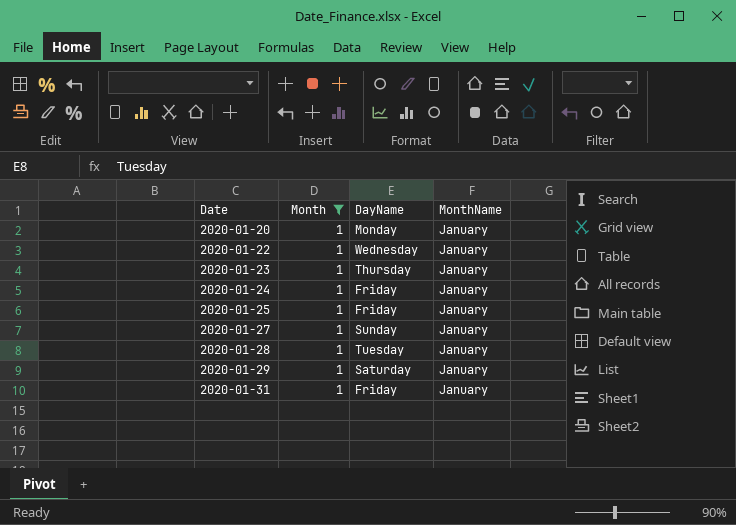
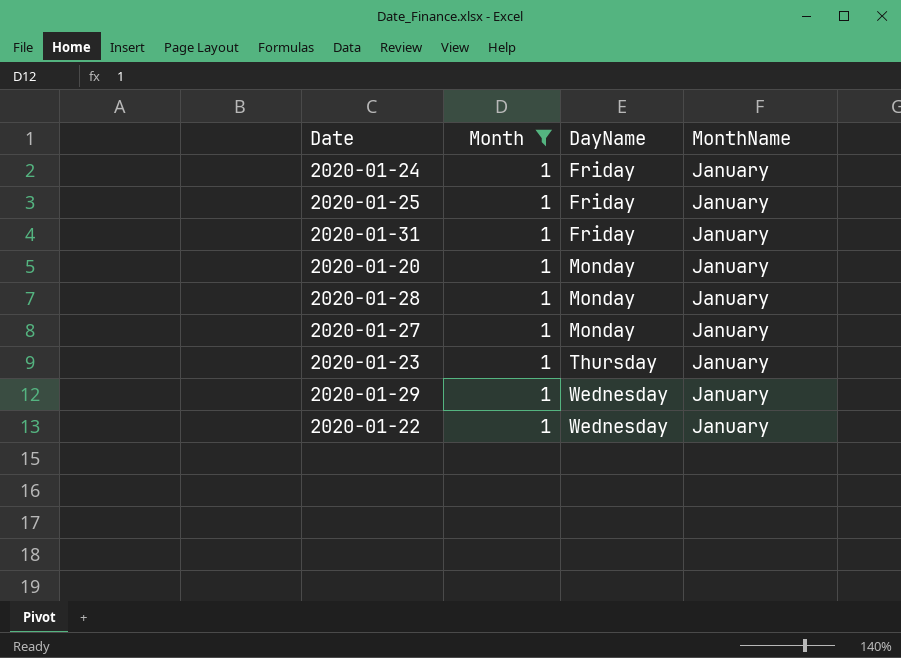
row order: Date ascending -> DayName ascending
2020-01-28 | DayName: Tuesday -> Monday
2020-01-27 | DayName: Sunday -> Monday
2020-01-29 | DayName: Saturday -> Wednesday

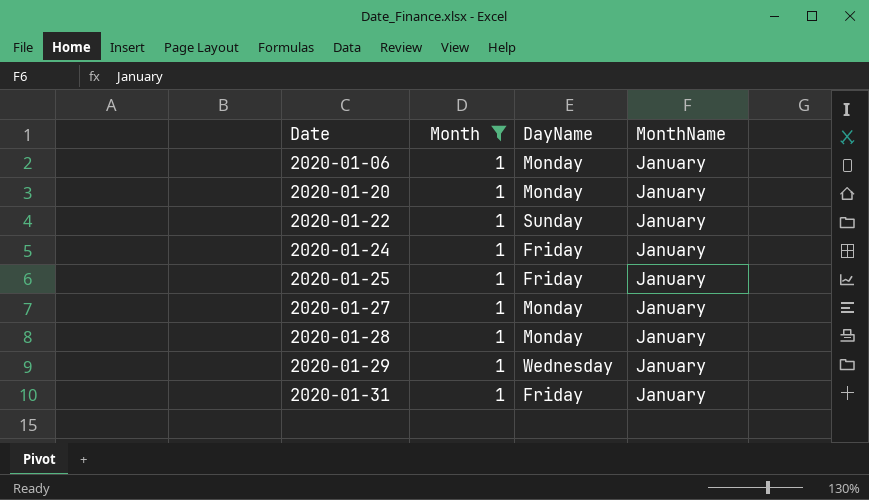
row order: DayName ascending -> Date ascending
row 2020-01-23: 1 | Thursday | January -> none
row 2020-01-06: none -> 1 | Monday | January
2020-01-22 | DayName: Wednesday -> Sunday

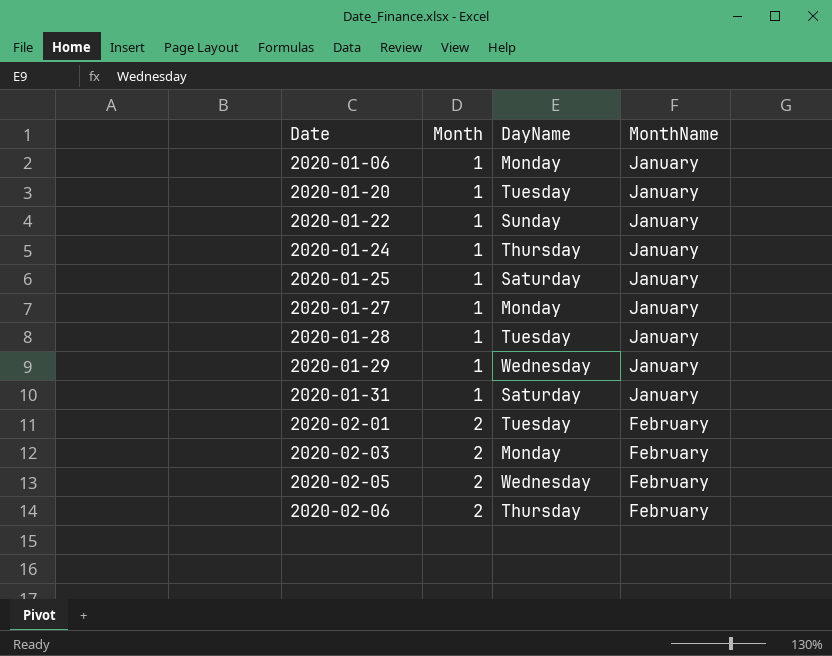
filter: Month = 1 -> none
2020-01-20 | DayName: Monday -> Tuesday
2020-01-24 | DayName: Friday -> Thursday
2020-01-25 | DayName: Friday -> Saturday
2020-01-28 | DayName: Monday -> Tuesday
2020-01-31 | DayName: Friday -> Saturday

